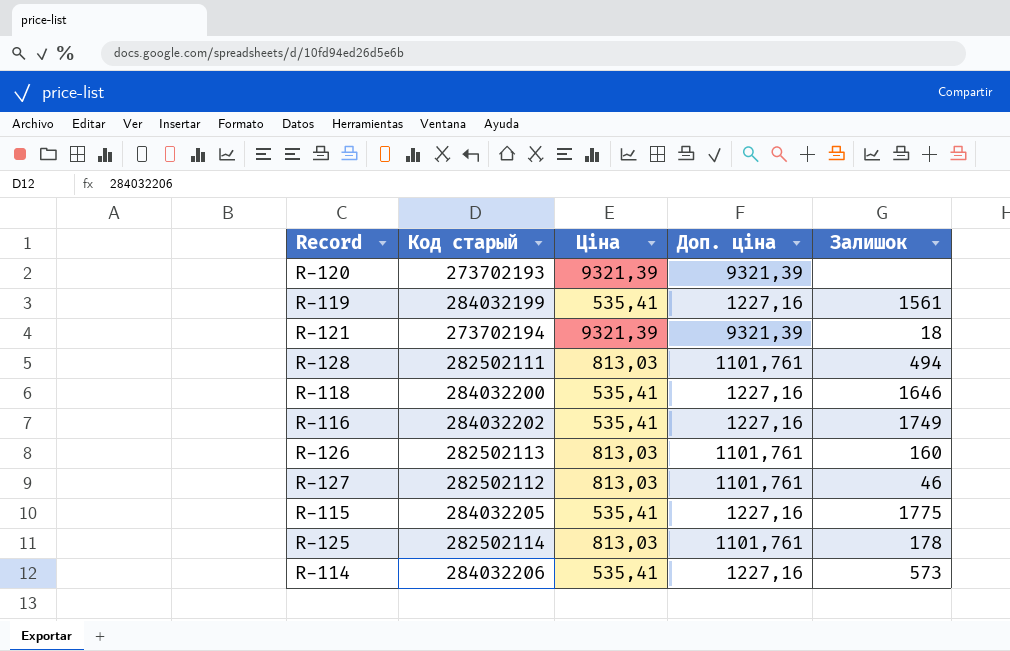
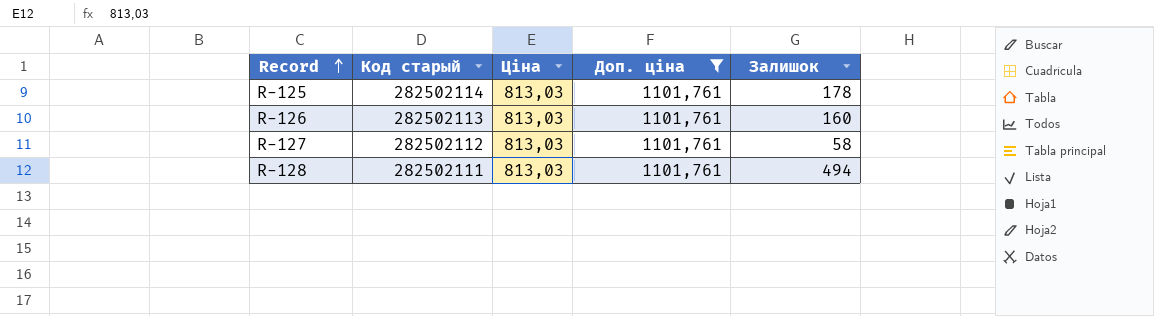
filter: none -> Доп. ціна = 1101,761
row order: none -> Record ascending
R-127 | Залишок: 46 -> 58

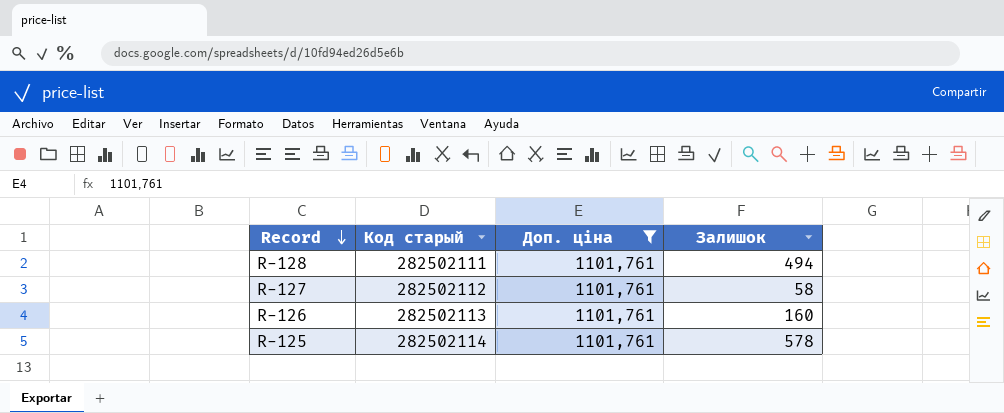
row order: Record ascending -> Record descending
column Ціна | position: 3 -> none
R-125 | Залишок: 178 -> 578

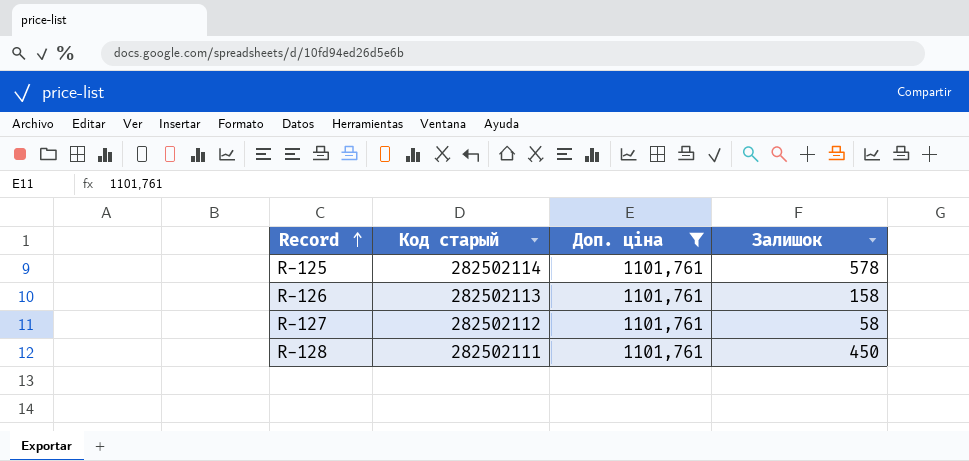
row order: Record descending -> Record ascending
R-126 | Залишок: 160 -> 158
R-128 | Залишок: 494 -> 450

